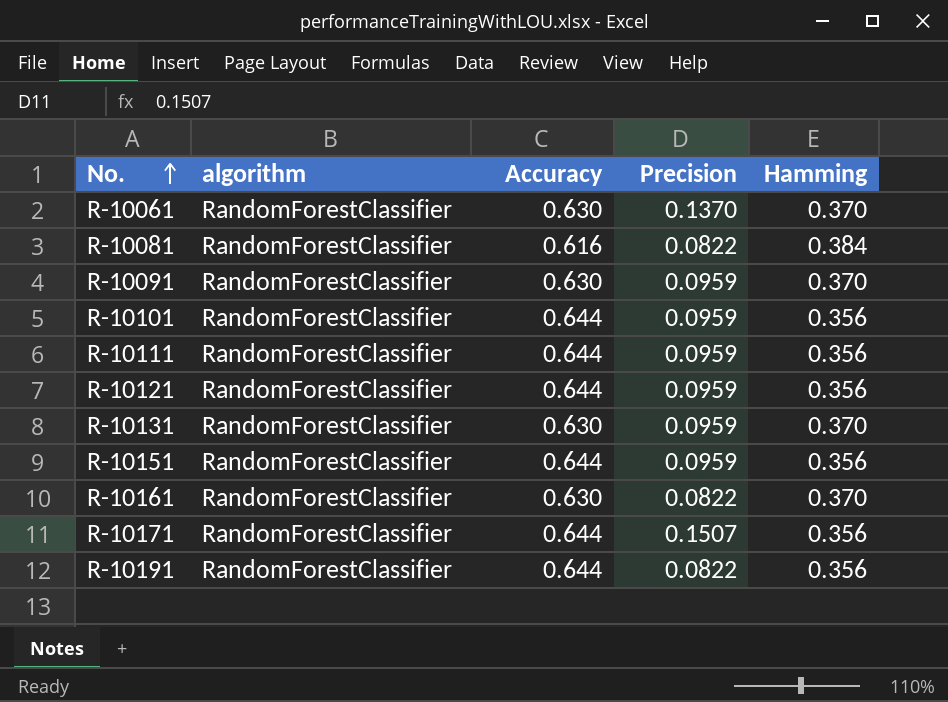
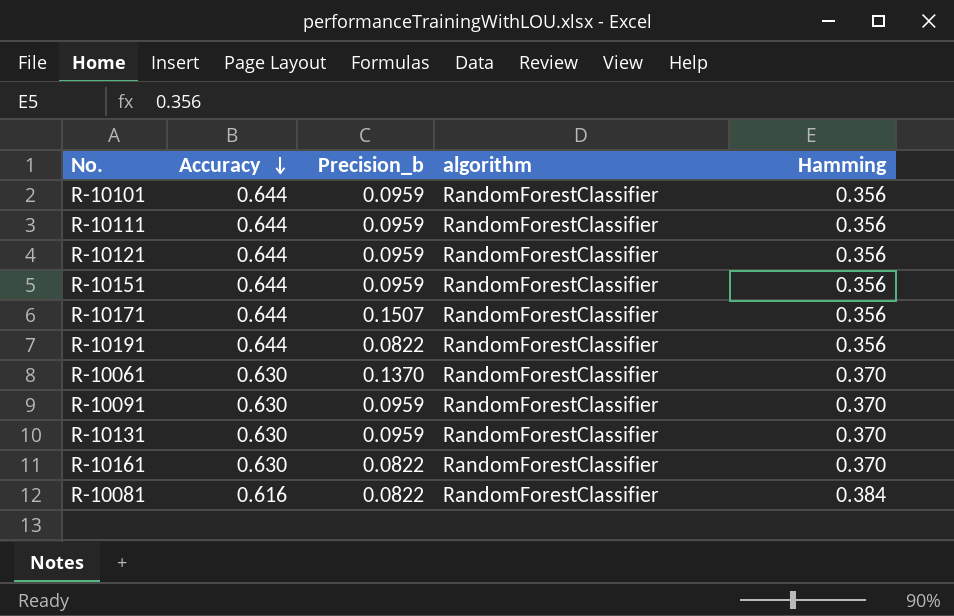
row order: No. ascending -> Accuracy descending
column name: Precision -> Precision_b
column algorithm | position: 2 -> 4

